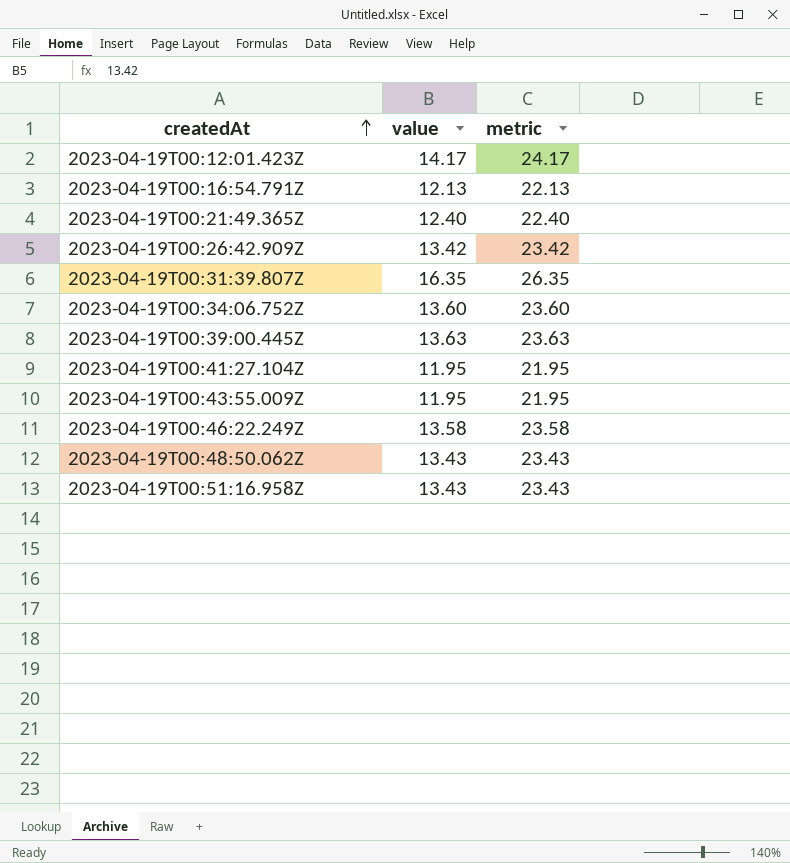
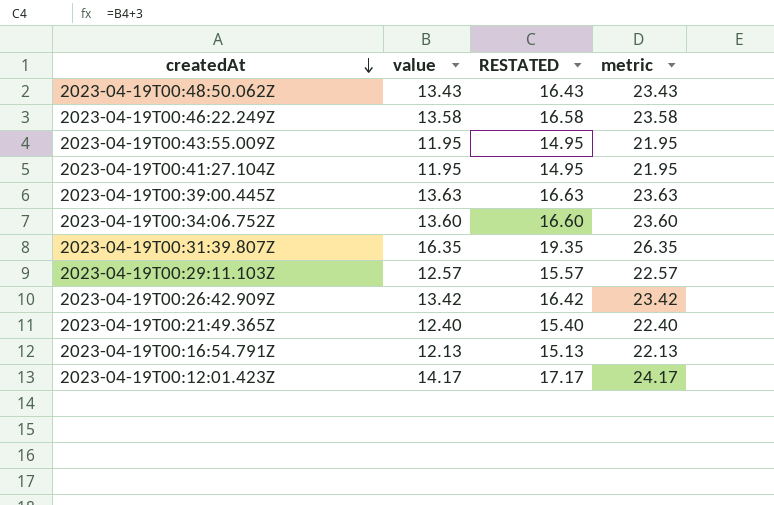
row order: createdAt ascending -> createdAt descending
column RESTATED | formula: none -> [value] + 3
row 2023-04-19T00:51:16.958Z: 13.43 | 23.43 -> none
row 2023-04-19T00:29:11.103Z: none -> 12.57 | 15.57 | 22.57

